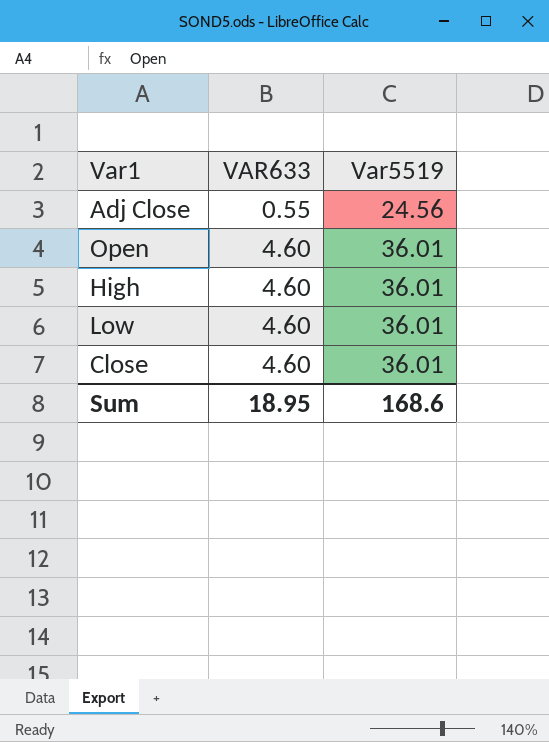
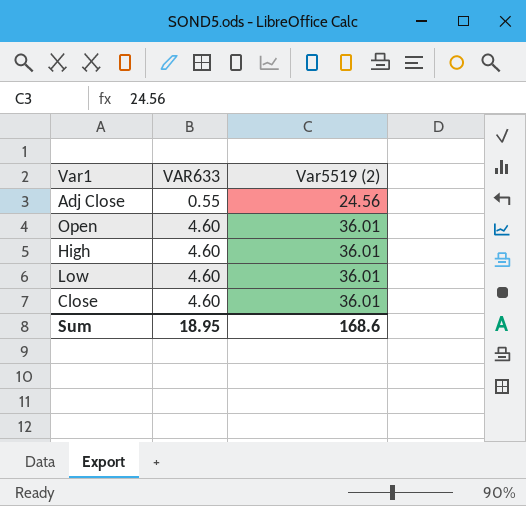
column name: Var5519 -> Var5519 (2)

